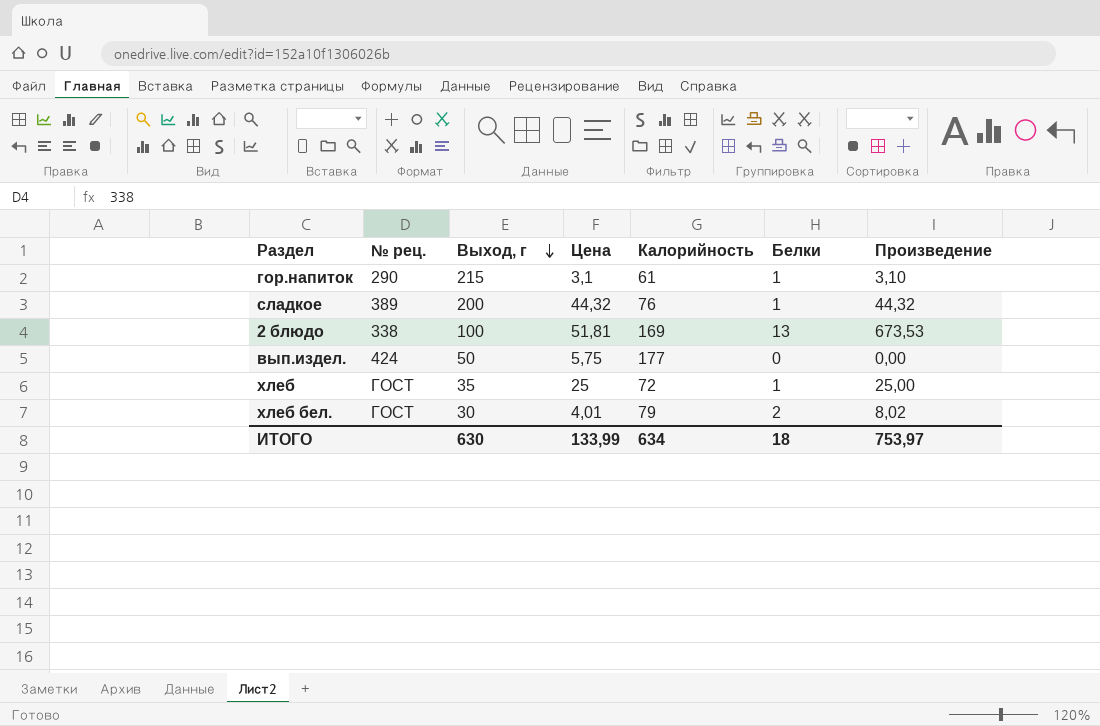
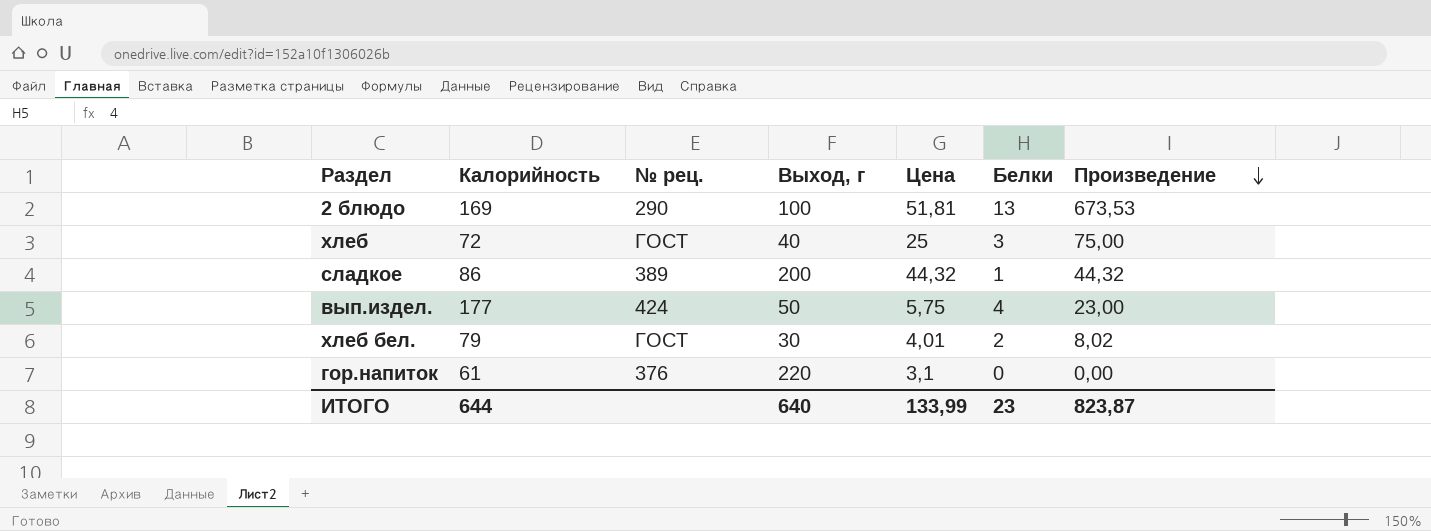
row order: Выход, г descending -> Произведение descending
column Калорийность | position: 5 -> 2
2 блюдо | № рец.: 338 -> 290
хлеб | Выход, г: 35 -> 40
хлеб | Белки: 1 -> 3
хлеб | Произведение: 25,00 -> 75,00
сладкое | Калорийность: 76 -> 86
вып.издел. | Белки: 0 -> 4
вып.издел. | Произведение: 0,00 -> 23,00
гор.напиток | № рец.: 290 -> 376
гор.напиток | Выход, г: 215 -> 220
гор.напиток | Белки: 1 -> 0
гор.напиток | Произведение: 3,10 -> 0,00
ИТОГО | Калорийность: 634 -> 644
ИТОГО | Выход, г: 630 -> 640
ИТОГО | Белки: 18 -> 23
ИТОГО | Произведение: 753,97 -> 823,87

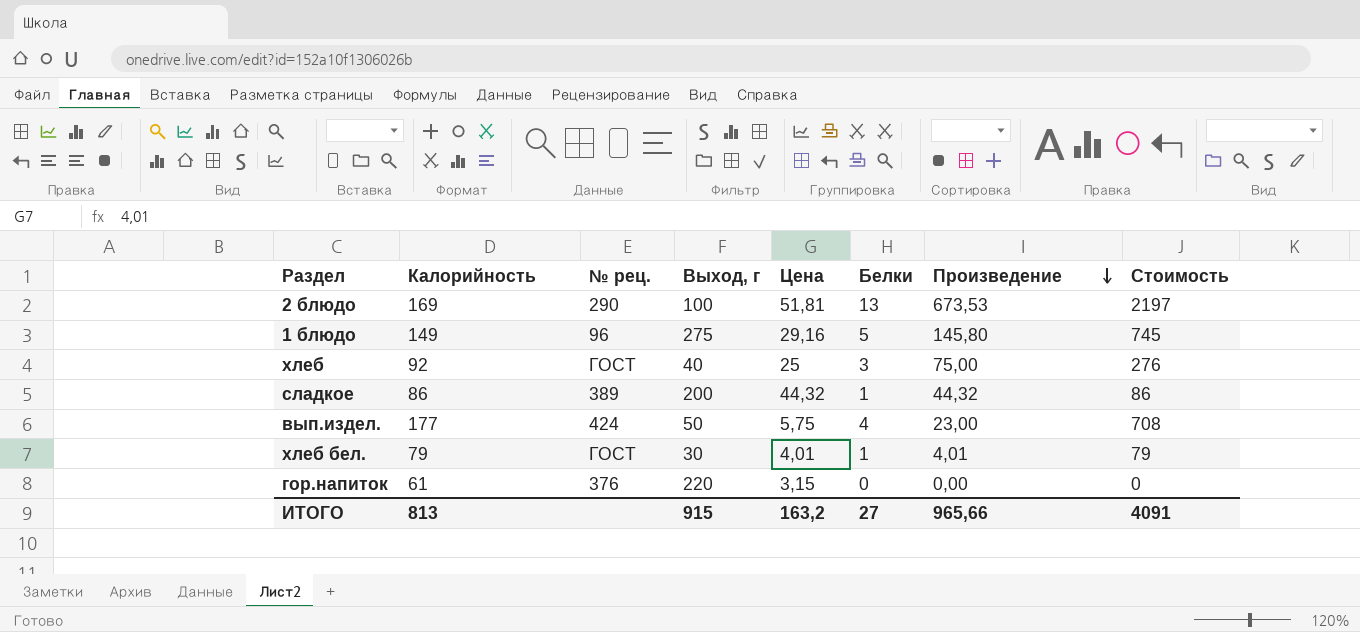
column Стоимость | formula: none -> [Калорийность] * [Белки]
row 1 блюдо: none -> 149 | 96 | 275 | 29,16 | 5 | 145,80 | 745
хлеб | Калорийность: 72 -> 92
хлеб бел. | Белки: 2 -> 1
хлеб бел. | Произведение: 8,02 -> 4,01
гор.напиток | Цена: 3,1 -> 3,15
ИТОГО | Калорийность: 644 -> 813
ИТОГО | Выход, г: 640 -> 915
ИТОГО | Цена: 133,99 -> 163,2
ИТОГО | Белки: 23 -> 27
ИТОГО | Произведение: 823,87 -> 965,66

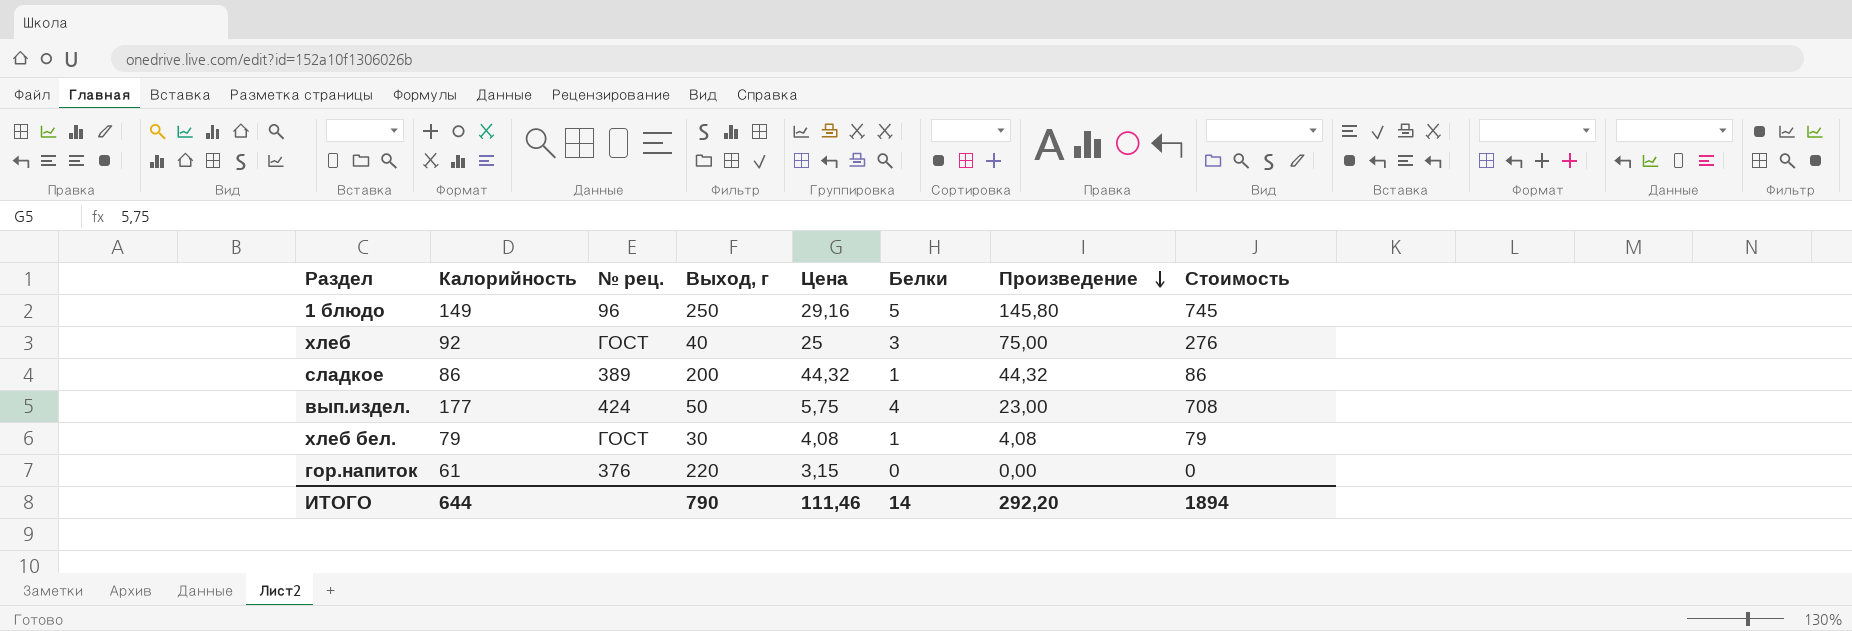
row 2 блюдо: 169 | 290 | 100 | 51,81 | 13 | 673,53 | 2197 -> none
1 блюдо | Выход, г: 275 -> 250
хлеб бел. | Цена: 4,01 -> 4,08
хлеб бел. | Произведение: 4,01 -> 4,08
ИТОГО | Калорийность: 813 -> 644
ИТОГО | Выход, г: 915 -> 790
ИТОГО | Цена: 163,2 -> 111,46
ИТОГО | Белки: 27 -> 14
ИТОГО | Произведение: 965,66 -> 292,20
ИТОГО | Стоимость: 4091 -> 1894

